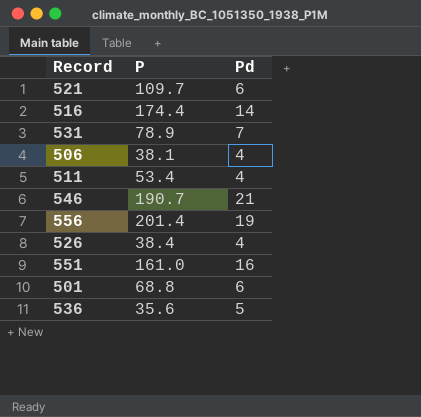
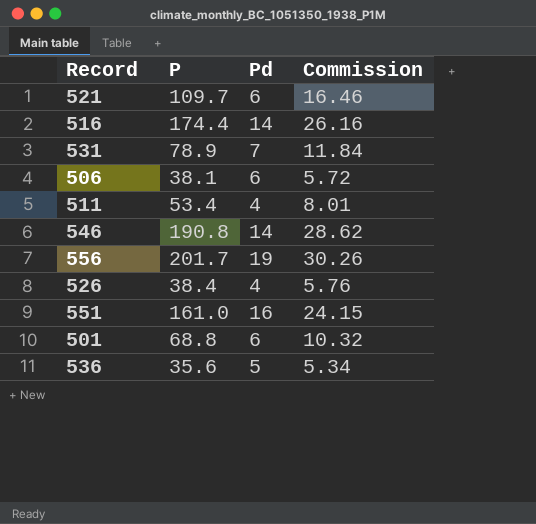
column Commission | formula: none -> [P] * 0.15
506 | Pd: 4 -> 6
546 | P: 190.7 -> 190.8
546 | Pd: 21 -> 14
556 | P: 201.4 -> 201.7

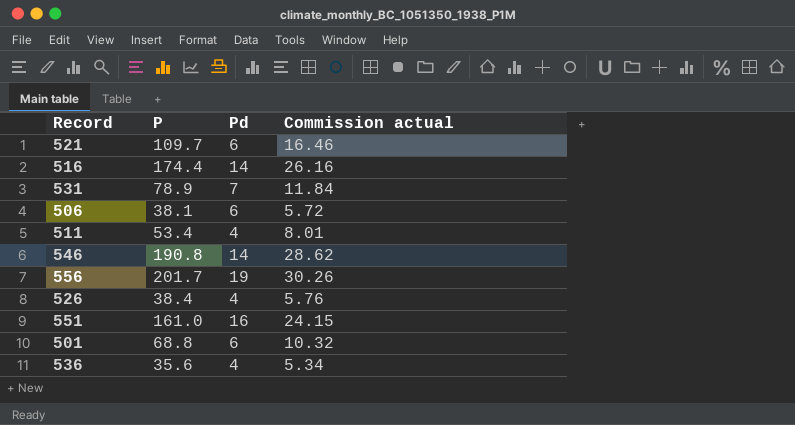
column name: Commission -> Commission actual
536 | Pd: 5 -> 4

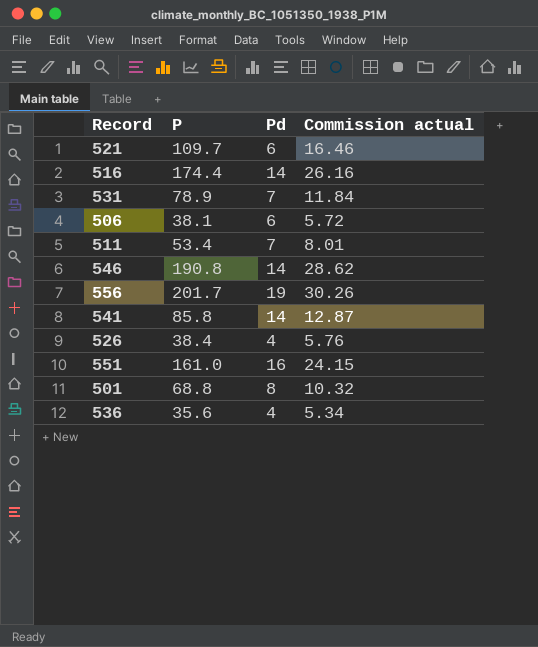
511 | Pd: 4 -> 7
row 541: none -> 85.8 | 14 | 12.87
501 | Pd: 6 -> 8

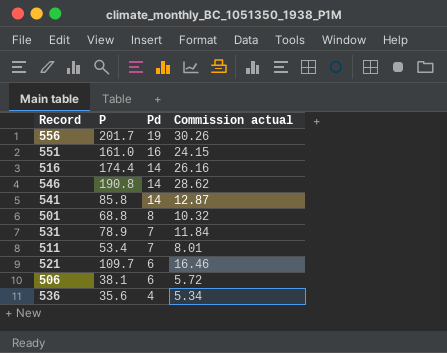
row order: none -> Pd descending
row 526: 38.4 | 4 | 5.76 -> none

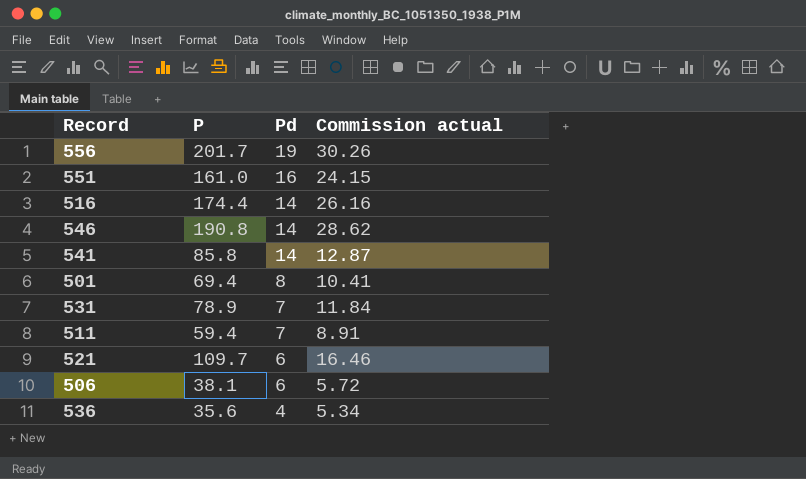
501 | P: 68.8 -> 69.4
501 | Commission actual: 10.32 -> 10.41
511 | P: 53.4 -> 59.4
511 | Commission actual: 8.01 -> 8.91

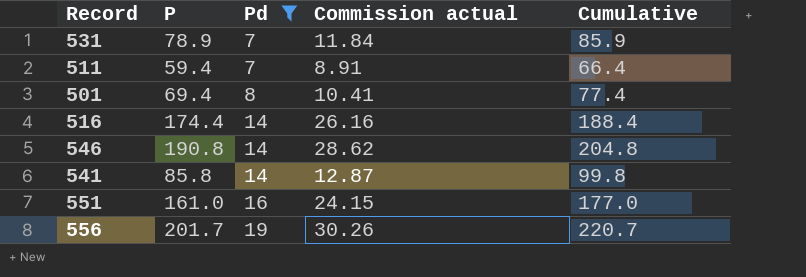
filter: none -> Pd >= 7
row order: Pd descending -> Pd ascending
column Cumulative | formula: none -> [P] + [Pd]

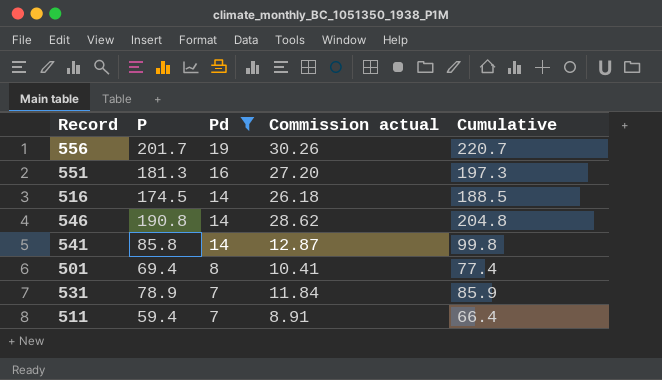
row order: Pd ascending -> Pd descending
551 | P: 161.0 -> 181.3
551 | Commission actual: 24.15 -> 27.20
551 | Cumulative: 177.0 -> 197.3
516 | P: 174.4 -> 174.5
516 | Commission actual: 26.16 -> 26.18
516 | Cumulative: 188.4 -> 188.5

